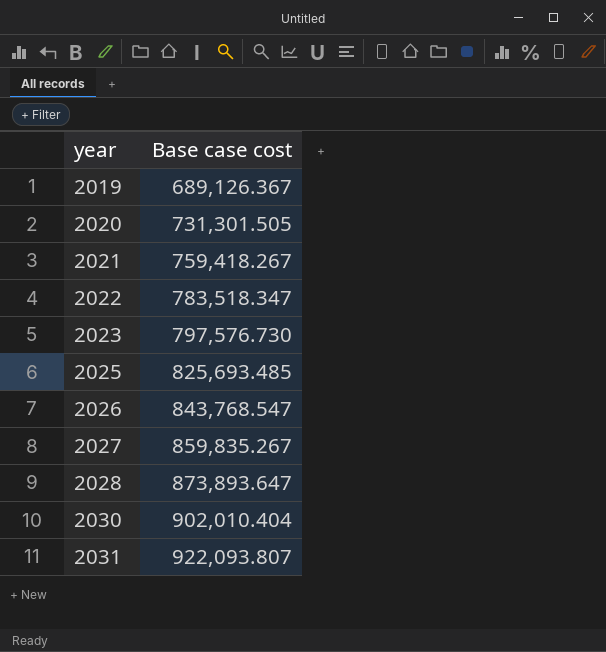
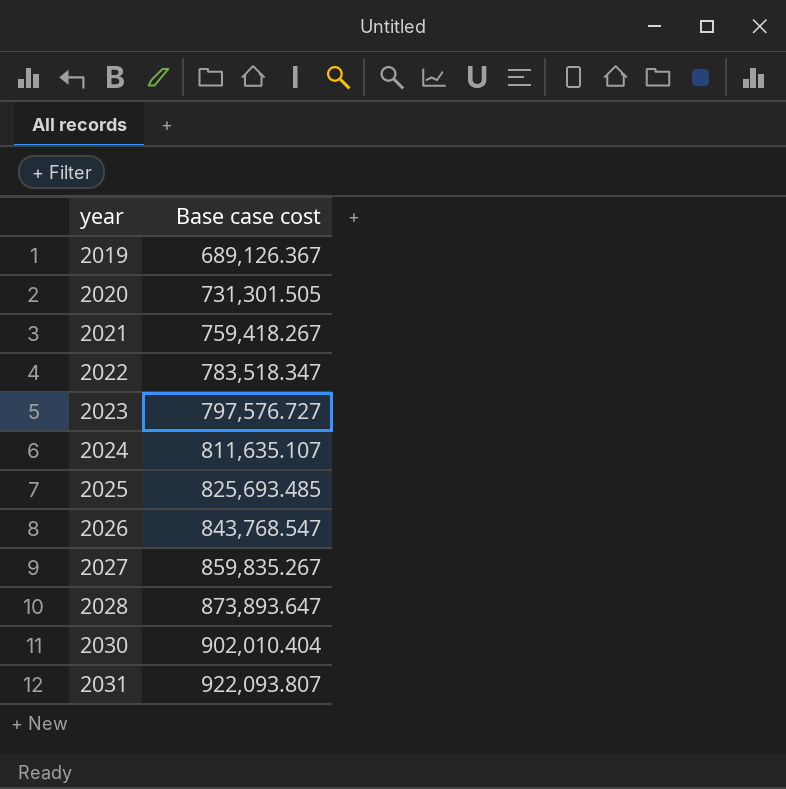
2023 | Base case cost: 797,576.730 -> 797,576.727
row 2024: none -> 811,635.107

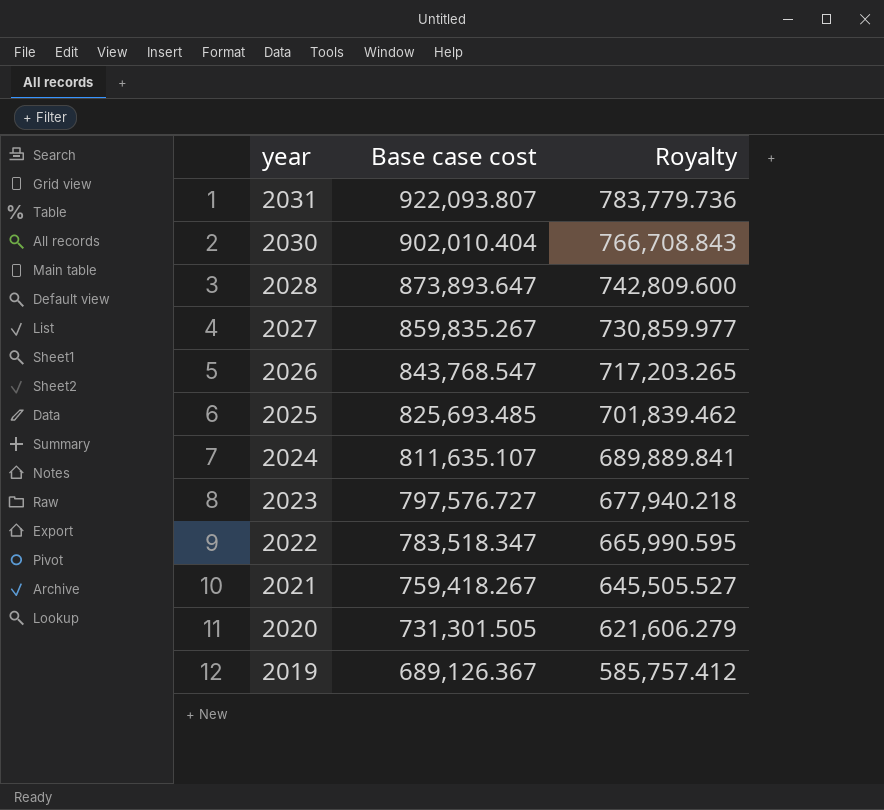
row order: year ascending -> year descending
column Royalty | formula: none -> [Base case cost] * 0.85

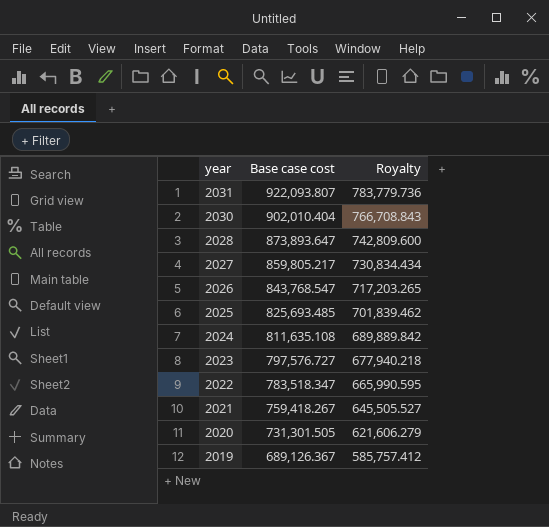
2027 | Base case cost: 859,835.267 -> 859,805.217
2027 | Royalty: 730,859.977 -> 730,834.434
2024 | Base case cost: 811,635.107 -> 811,635.108
2024 | Royalty: 689,889.841 -> 689,889.842

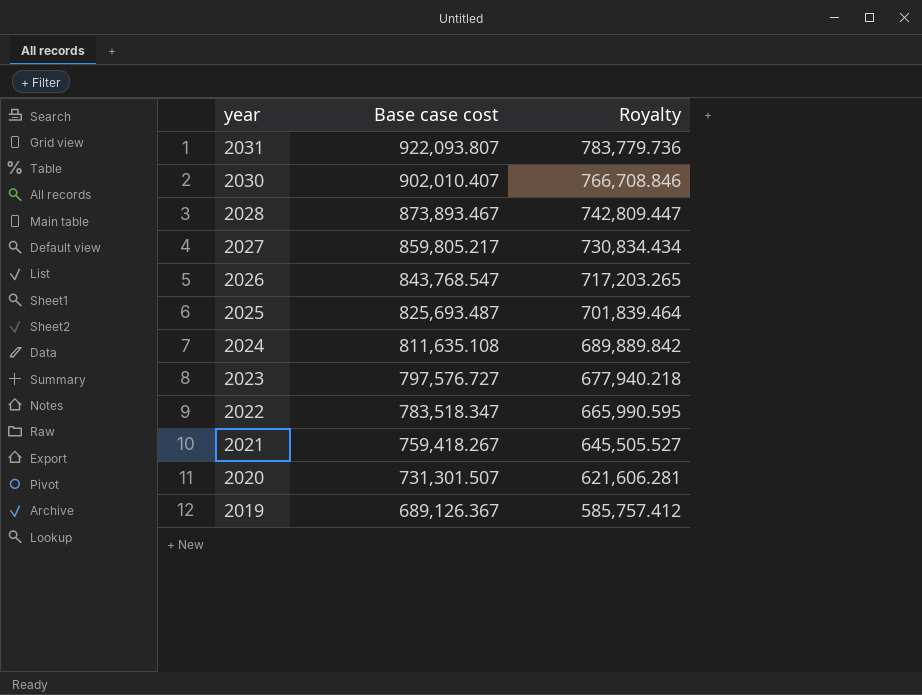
2030 | Base case cost: 902,010.404 -> 902,010.407
2030 | Royalty: 766,708.843 -> 766,708.846
2028 | Base case cost: 873,893.647 -> 873,893.467
2028 | Royalty: 742,809.600 -> 742,809.447
2025 | Base case cost: 825,693.485 -> 825,693.487
2025 | Royalty: 701,839.462 -> 701,839.464
2020 | Base case cost: 731,301.505 -> 731,301.507
2020 | Royalty: 621,606.279 -> 621,606.281

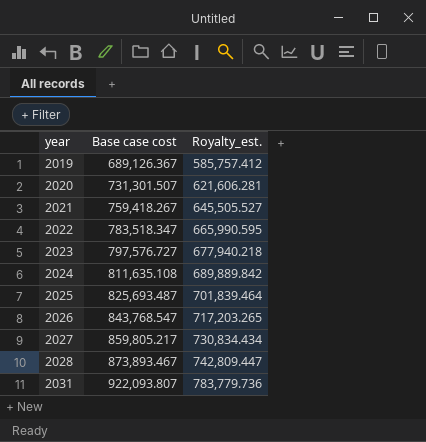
row order: year descending -> year ascending
column name: Royalty -> Royalty_est.
row 2030: 902,010.407 | 766,708.846 -> none

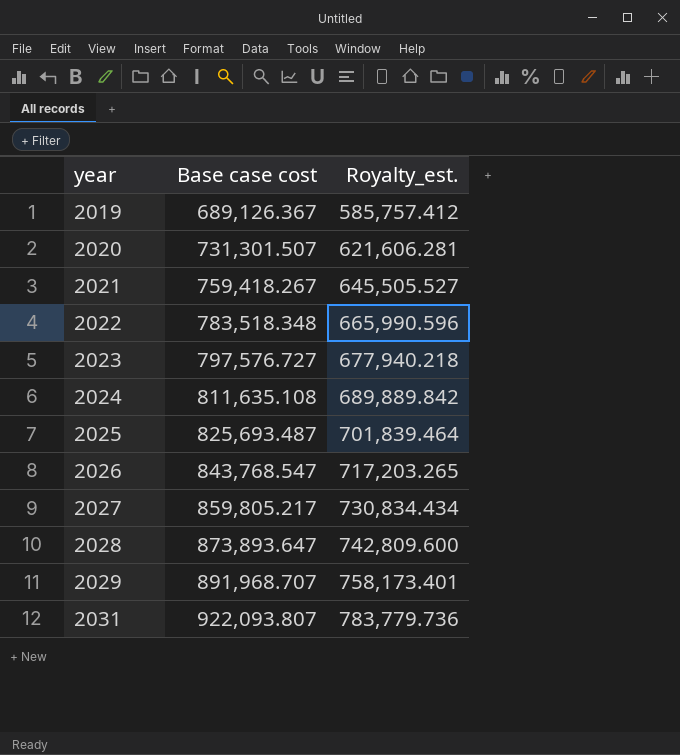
2022 | Base case cost: 783,518.347 -> 783,518.348
2022 | Royalty_est.: 665,990.595 -> 665,990.596
2028 | Base case cost: 873,893.467 -> 873,893.647
2028 | Royalty_est.: 742,809.447 -> 742,809.600
row 2029: none -> 891,968.707 | 758,173.401

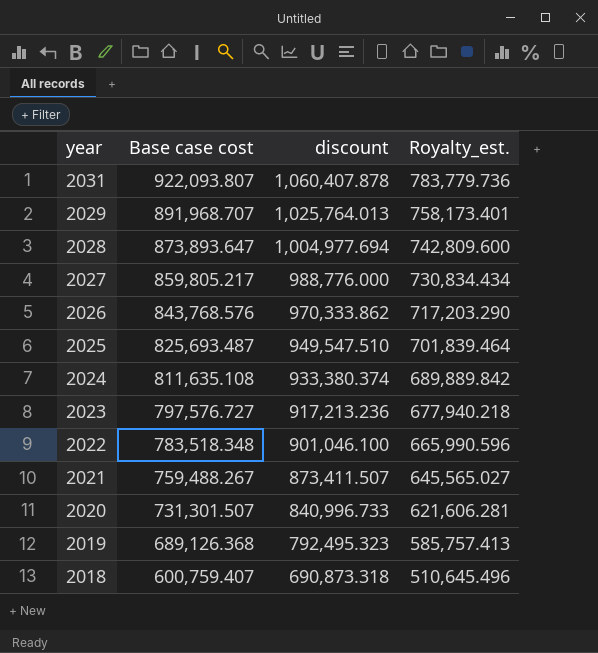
row order: year ascending -> year descending
column discount | formula: none -> [Base case cost] * 1.15
2026 | Base case cost: 843,768.547 -> 843,768.576
2026 | Royalty_est.: 717,203.265 -> 717,203.290
2021 | Base case cost: 759,418.267 -> 759,488.267
2021 | Royalty_est.: 645,505.527 -> 645,565.027
2019 | Base case cost: 689,126.367 -> 689,126.368
2019 | Royalty_est.: 585,757.412 -> 585,757.413
row 2018: none -> 600,759.407 | 690,873.318 | 510,645.496

